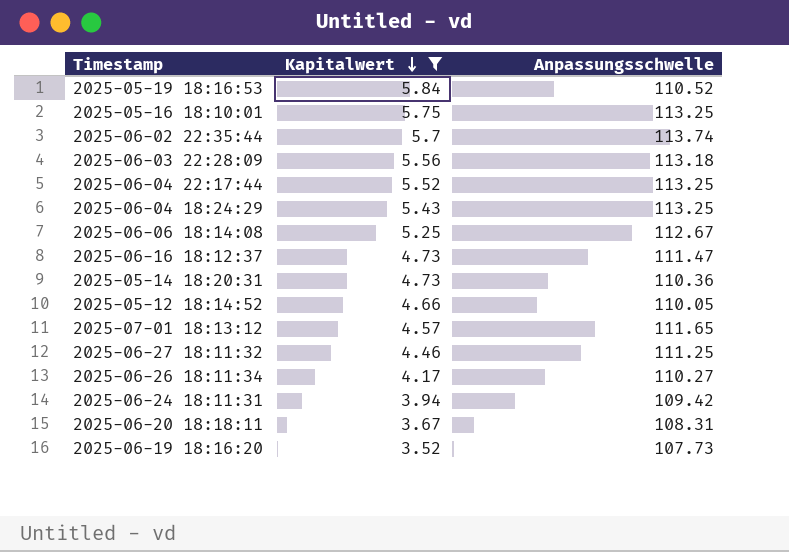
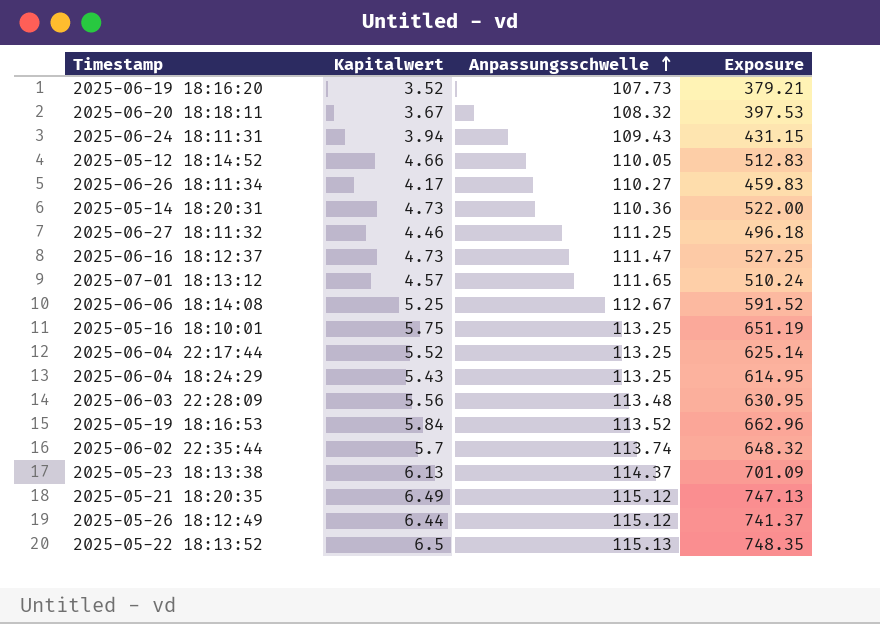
filter: Kapitalwert <= 5.84 -> none
row order: Kapitalwert descending -> Anpassungsschwelle ascending
column Exposure | formula: none -> [Kapitalwert] * [Anpassungsschwelle]
2025-06-20 18:18:11 | Anpassungsschwelle: 108.31 -> 108.32
2025-06-24 18:11:31 | Anpassungsschwelle: 109.42 -> 109.43
2025-06-03 22:28:09 | Anpassungsschwelle: 113.18 -> 113.48
2025-05-19 18:16:53 | Anpassungsschwelle: 110.52 -> 113.52

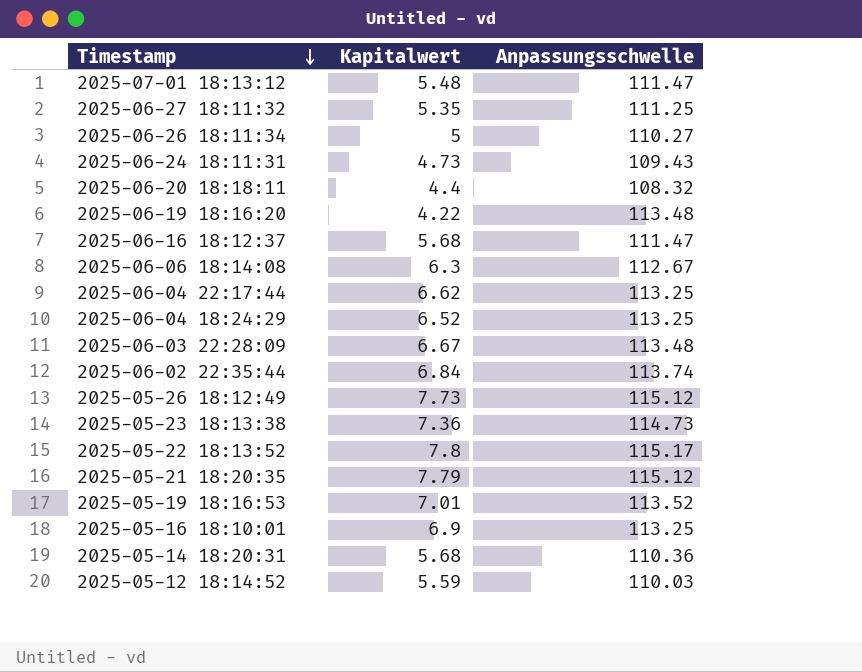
row order: Anpassungsschwelle ascending -> Timestamp descending
column Exposure | formula: [Kapitalwert] * [Anpassungsschwelle] -> none
2025-07-01 18:13:12 | Kapitalwert: 4.57 -> 5.48
2025-07-01 18:13:12 | Anpassungsschwelle: 111.65 -> 111.47
2025-06-27 18:11:32 | Kapitalwert: 4.46 -> 5.35
2025-06-26 18:11:34 | Kapitalwert: 4.17 -> 5
2025-06-24 18:11:31 | Kapitalwert: 3.94 -> 4.73
2025-06-20 18:18:11 | Kapitalwert: 3.67 -> 4.4
2025-06-19 18:16:20 | Kapitalwert: 3.52 -> 4.22
2025-06-19 18:16:20 | Anpassungsschwelle: 107.73 -> 113.48
2025-06-16 18:12:37 | Kapitalwert: 4.73 -> 5.68
2025-06-06 18:14:08 | Kapitalwert: 5.25 -> 6.3
2025-06-04 22:17:44 | Kapitalwert: 5.52 -> 6.62
2025-06-04 18:24:29 | Kapitalwert: 5.43 -> 6.52
2025-06-03 22:28:09 | Kapitalwert: 5.56 -> 6.67
2025-06-02 22:35:44 | Kapitalwert: 5.7 -> 6.84
2025-05-26 18:12:49 | Kapitalwert: 6.44 -> 7.73
2025-05-23 18:13:38 | Kapitalwert: 6.13 -> 7.36
2025-05-23 18:13:38 | Anpassungsschwelle: 114.37 -> 114.73
2025-05-22 18:13:52 | Kapitalwert: 6.5 -> 7.8
2025-05-22 18:13:52 | Anpassungsschwelle: 115.13 -> 115.17
2025-05-21 18:20:35 | Kapitalwert: 6.49 -> 7.79
2025-05-19 18:16:53 | Kapitalwert: 5.84 -> 7.01
2025-05-16 18:10:01 | Kapitalwert: 5.75 -> 6.9
2025-05-14 18:20:31 | Kapitalwert: 4.73 -> 5.68
2025-05-12 18:14:52 | Kapitalwert: 4.66 -> 5.59
2025-05-12 18:14:52 | Anpassungsschwelle: 110.05 -> 110.03

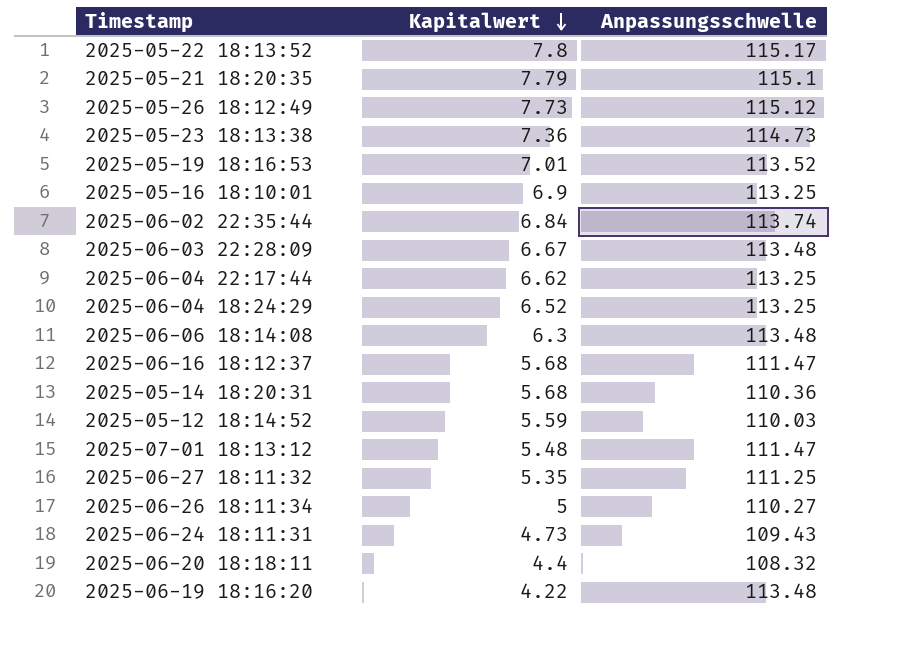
row order: Timestamp descending -> Kapitalwert descending
2025-05-21 18:20:35 | Anpassungsschwelle: 115.12 -> 115.1
2025-06-06 18:14:08 | Anpassungsschwelle: 112.67 -> 113.48

